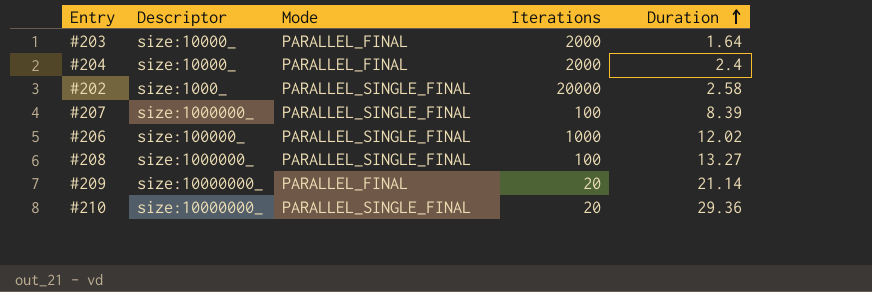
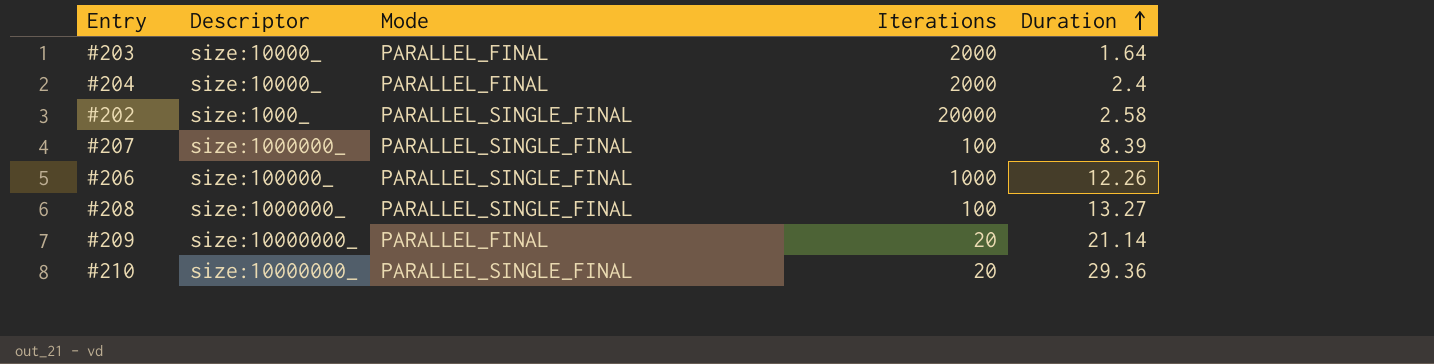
#206 | Duration: 12.02 -> 12.26

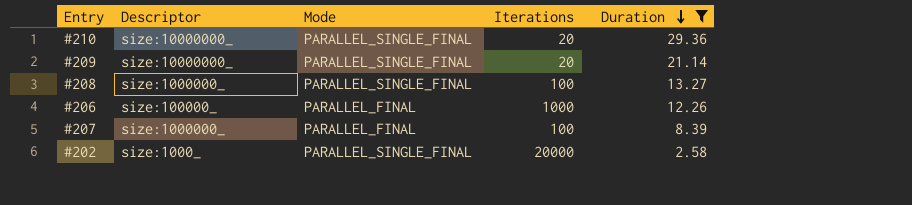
filter: none -> Duration >= 2.58
row order: Duration ascending -> Duration descending
#209 | Mode: PARALLEL_FINAL -> PARALLEL_SINGLE_FINAL
#206 | Mode: PARALLEL_SINGLE_FINAL -> PARALLEL_FINAL
#207 | Mode: PARALLEL_SINGLE_FINAL -> PARALLEL_FINAL

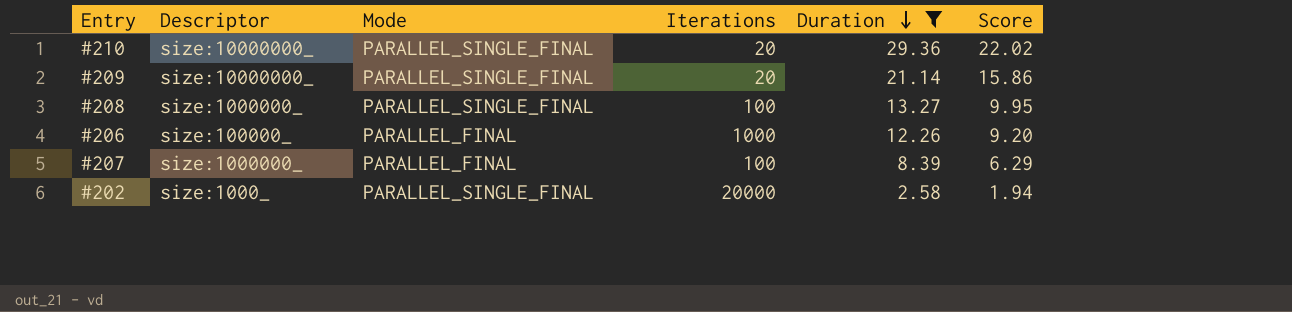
column Score | formula: none -> [Duration] * 0.75

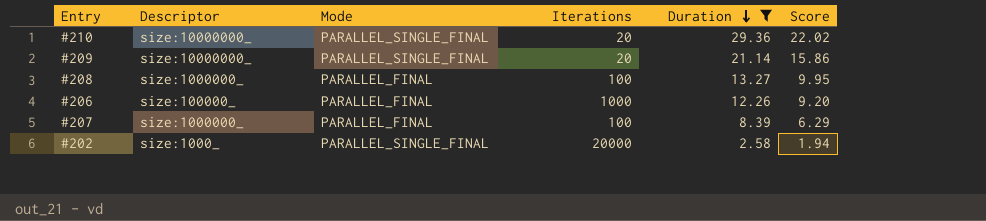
#208 | Mode: PARALLEL_SINGLE_FINAL -> PARALLEL_FINAL

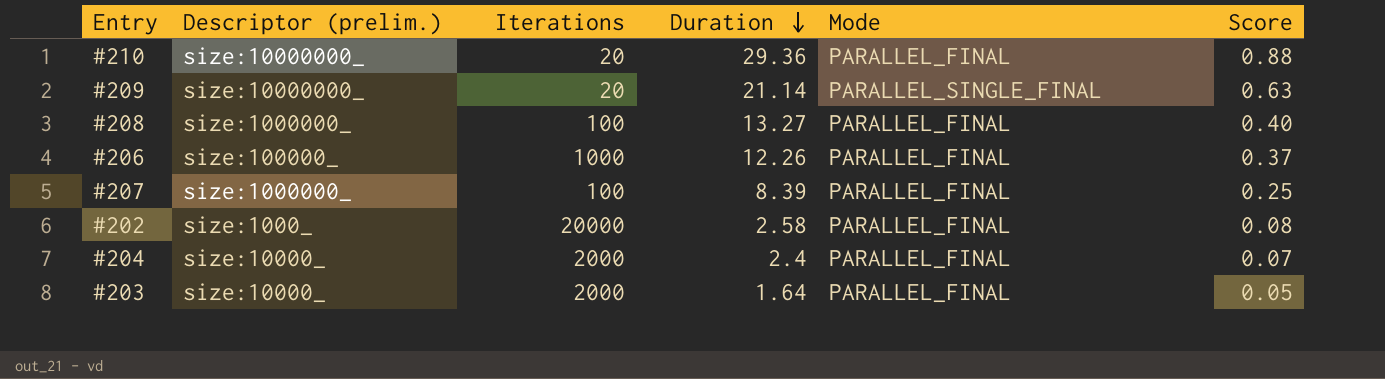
filter: Duration >= 2.58 -> none
column name: Descriptor -> Descriptor (prelim.)
column Mode | position: 3 -> 5
column Score | formula: [Duration] * 0.75 -> [Duration] * 0.03
#210 | Mode: PARALLEL_SINGLE_FINAL -> PARALLEL_FINAL
#202 | Mode: PARALLEL_SINGLE_FINAL -> PARALLEL_FINAL

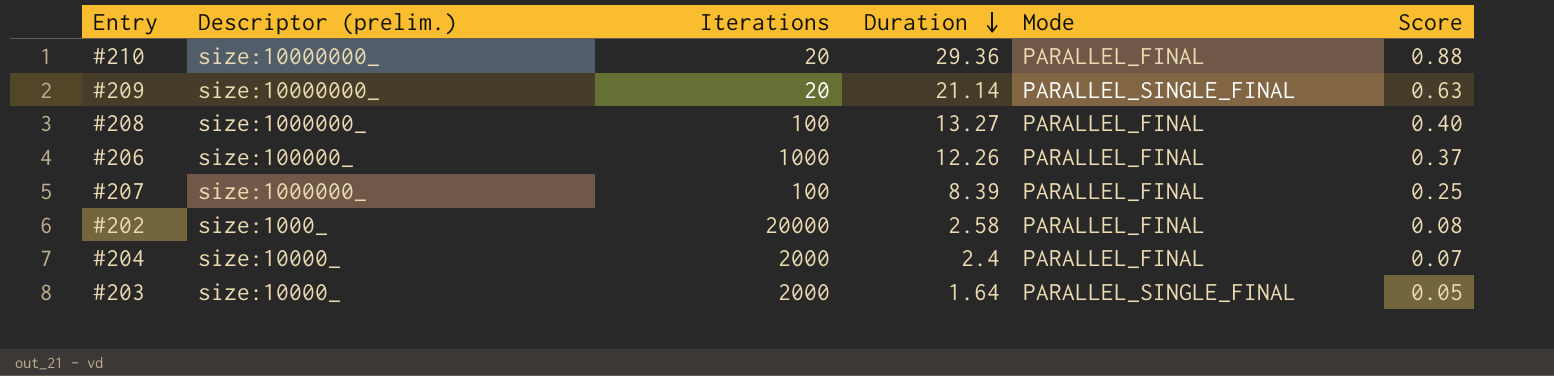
#203 | Mode: PARALLEL_FINAL -> PARALLEL_SINGLE_FINAL

